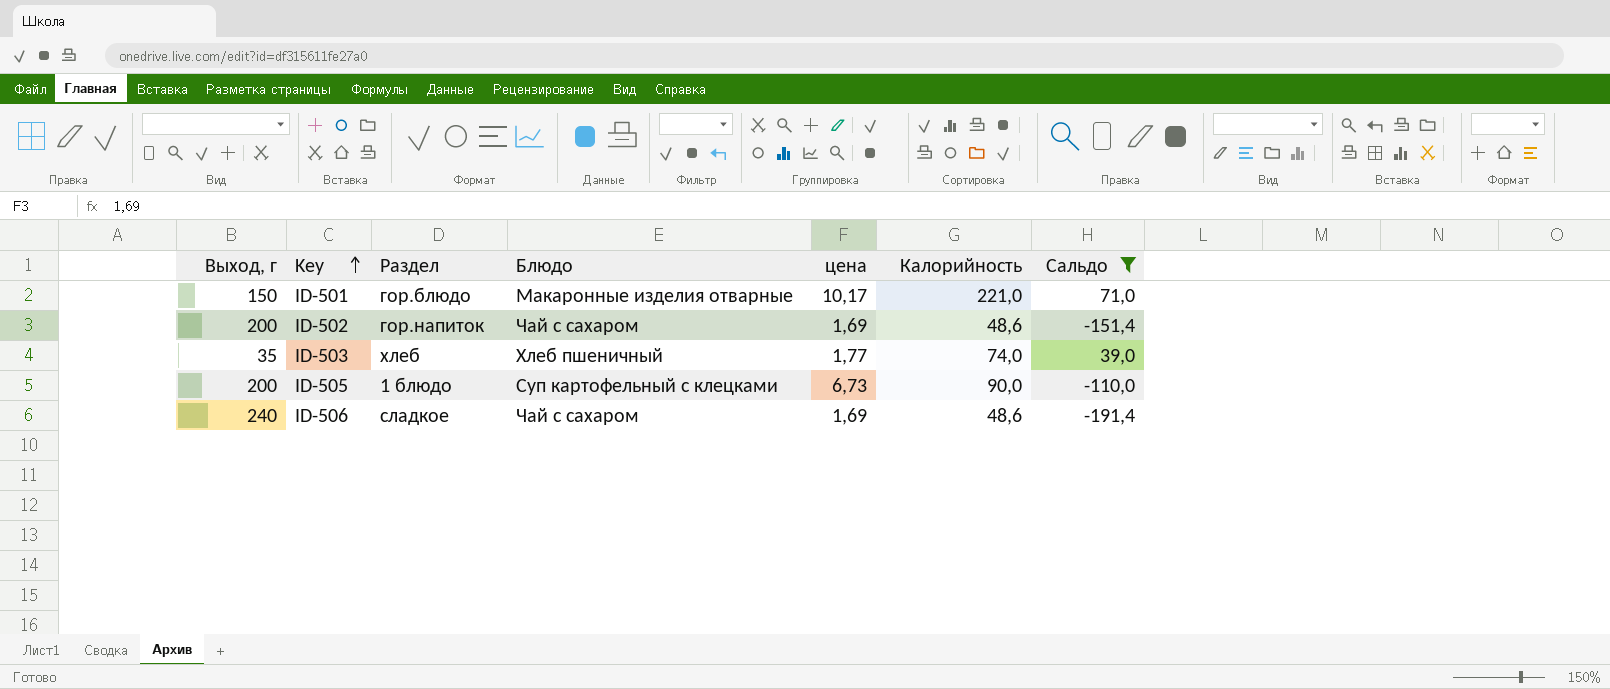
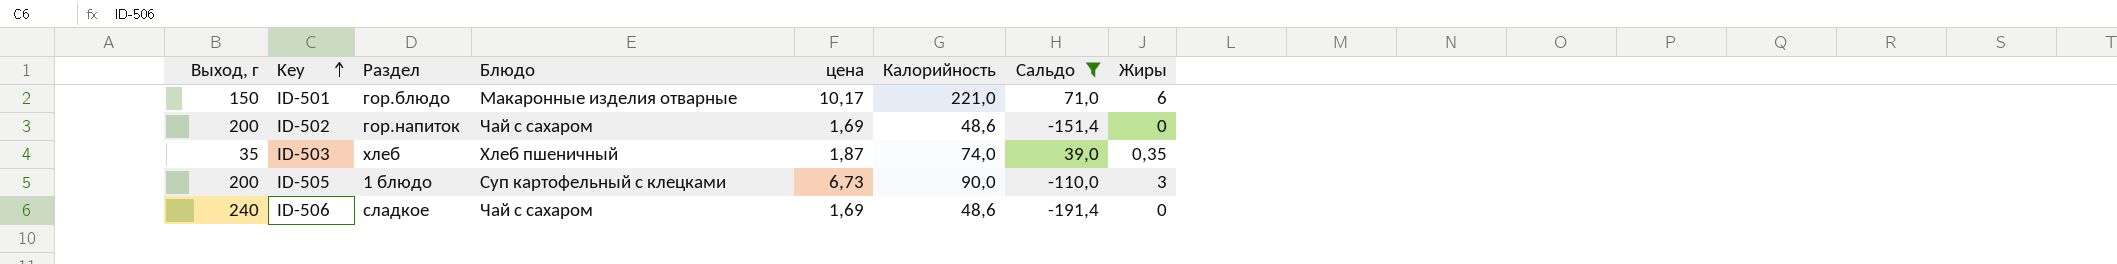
column Жиры | position: none -> 8
ID-503 | цена: 1,77 -> 1,87

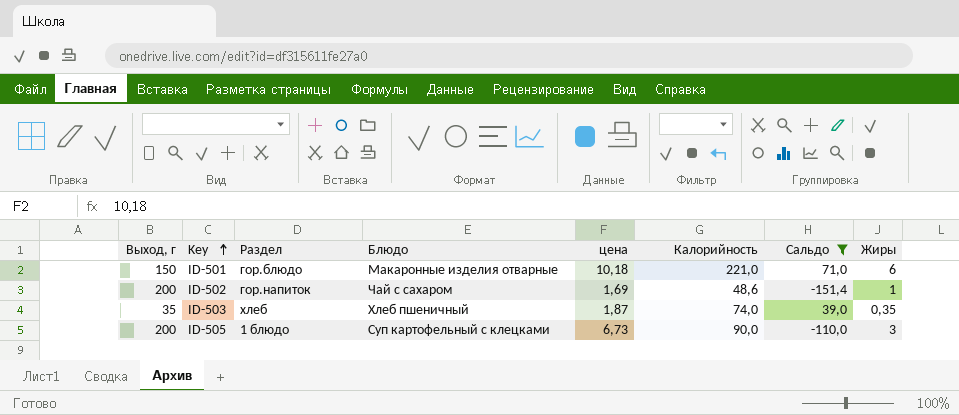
row ID-506: 240 | сладкое | Чай с сахаром | 1,69 | 48,6 | -191,4 | 0 -> none
ID-501 | цена: 10,17 -> 10,18
ID-502 | Жиры: 0 -> 1

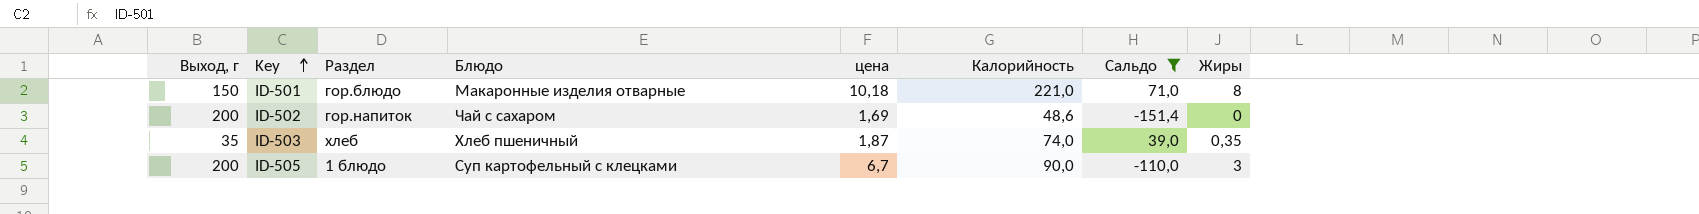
ID-501 | Жиры: 6 -> 8
ID-502 | Жиры: 1 -> 0
ID-505 | цена: 6,73 -> 6,7

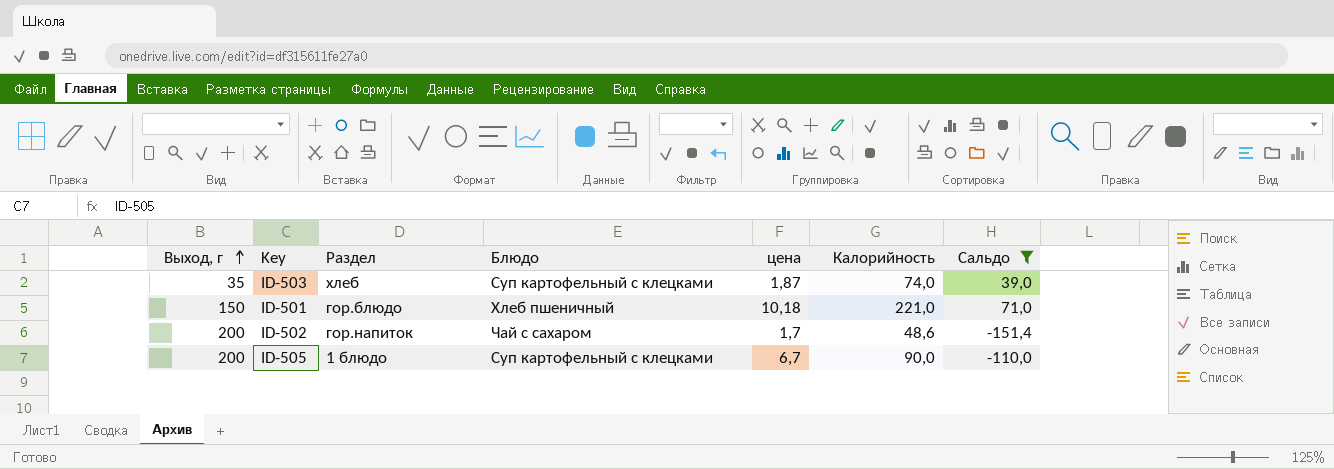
row order: Key ascending -> Выход, г ascending
column Жиры | position: 8 -> none
ID-503 | Блюдо: Хлеб пшеничный -> Суп картофельный с клецками
ID-501 | Блюдо: Макаронные изделия отварные -> Хлеб пшеничный
ID-502 | цена: 1,69 -> 1,7

